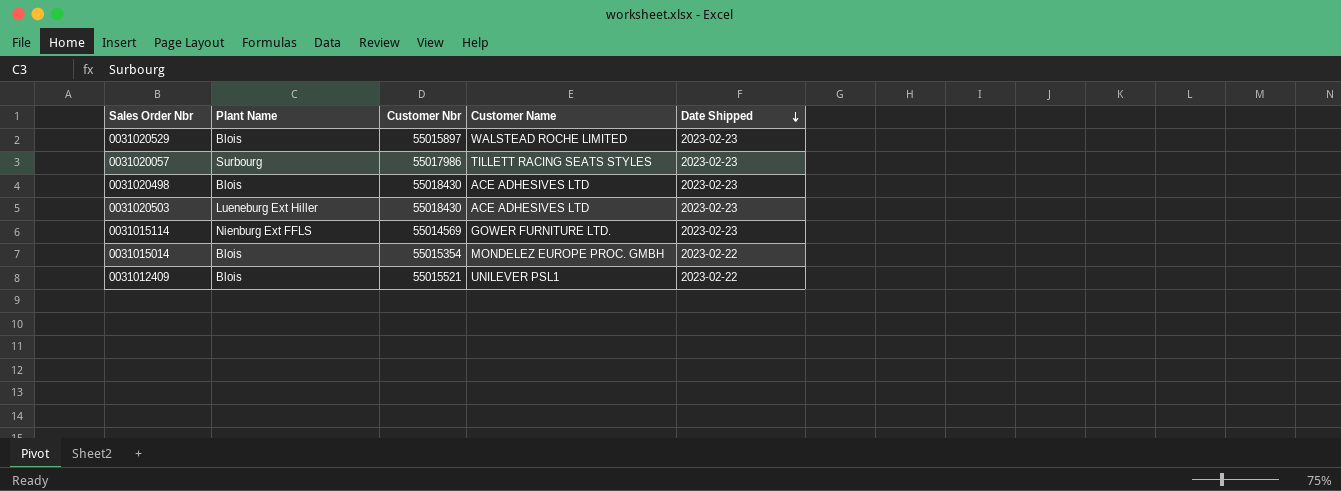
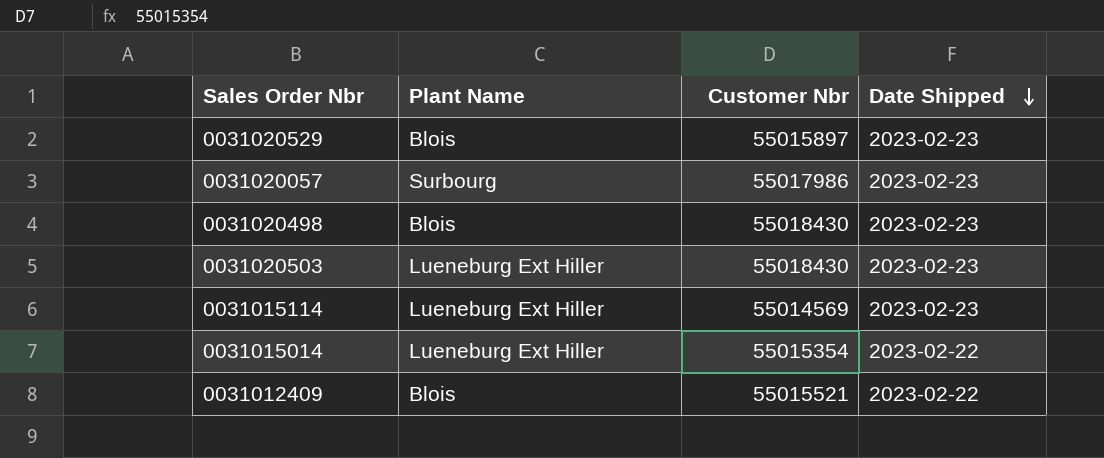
column Customer Name | position: 4 -> none
0031015114 | Plant Name: Nienburg Ext FFLS -> Lueneburg Ext Hiller
0031015014 | Plant Name: Blois -> Lueneburg Ext Hiller

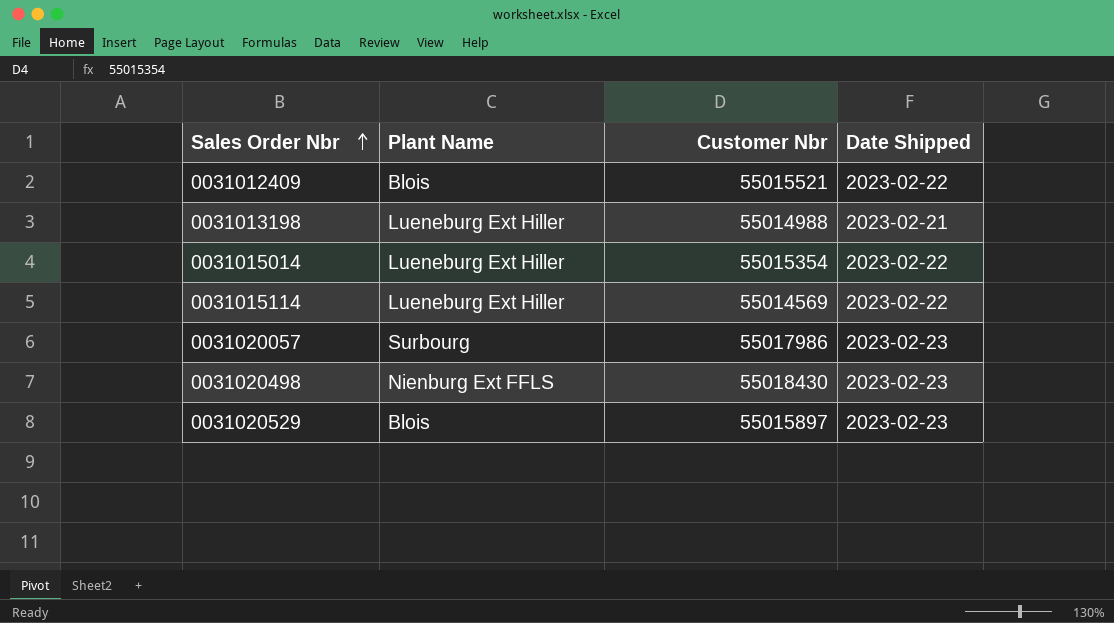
row order: Date Shipped descending -> Sales Order Nbr ascending
row 0031020503: Lueneburg Ext Hiller | 55018430 | 2023-02-23 -> none
row 0031013198: none -> Lueneburg Ext Hiller | 55014988 | 2023-02-21
0031015114 | Date Shipped: 2023-02-23 -> 2023-02-22
0031020498 | Plant Name: Blois -> Nienburg Ext FFLS

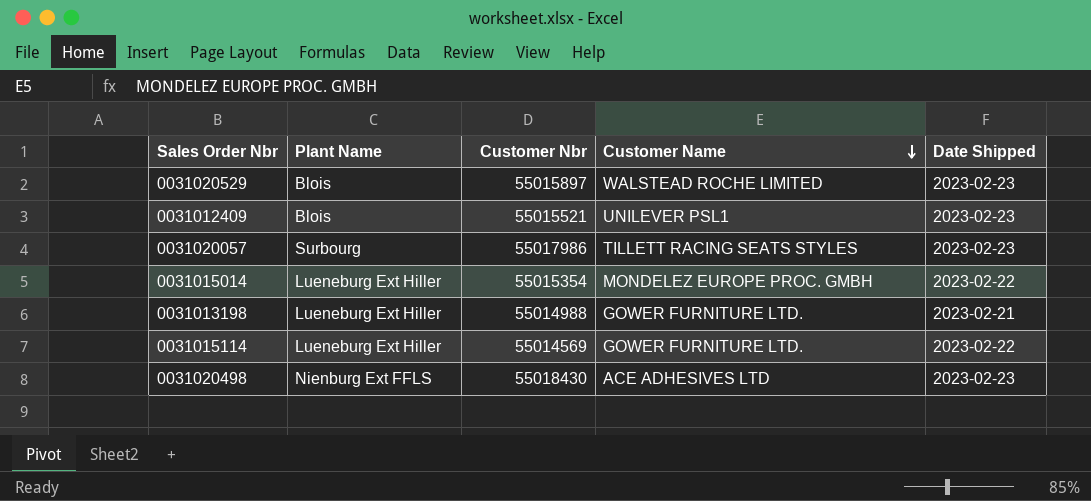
row order: Sales Order Nbr ascending -> Customer Name descending
column Customer Name | position: none -> 4
0031012409 | Date Shipped: 2023-02-22 -> 2023-02-23

